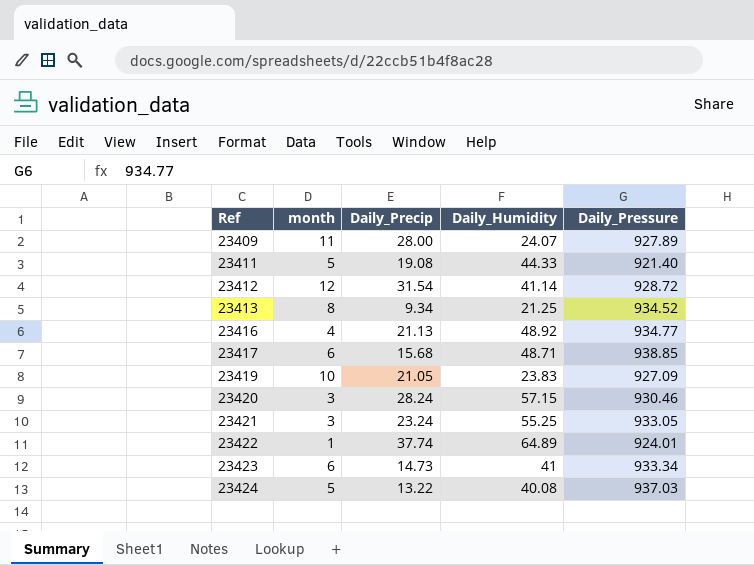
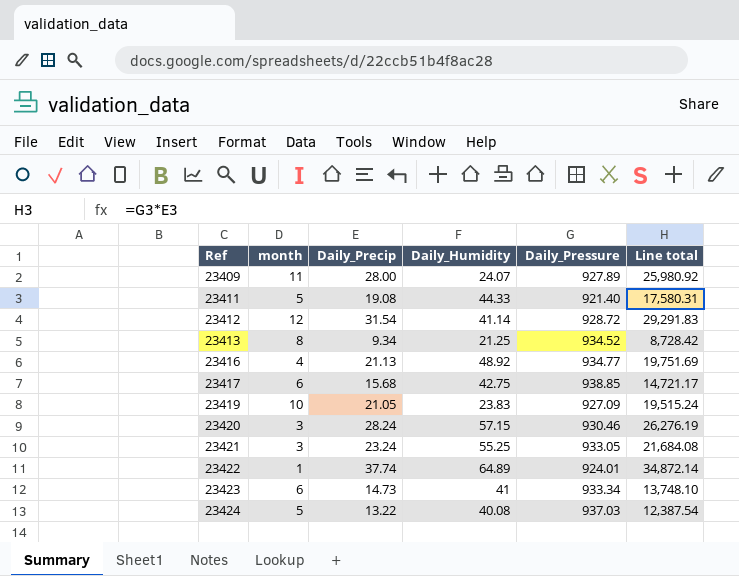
column Line total | formula: none -> [Daily_Precip] * [Daily_Pressure]
23417 | Daily_Humidity: 48.71 -> 42.75

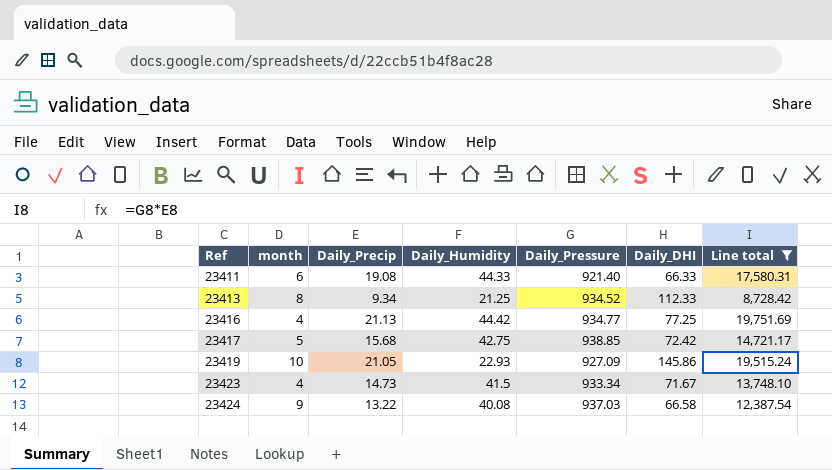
filter: none -> Line total <= 19,751.69
column Daily_DHI | position: none -> 6
23411 | month: 5 -> 6
23416 | Daily_Humidity: 48.92 -> 44.42
23417 | month: 6 -> 5
23419 | Daily_Humidity: 23.83 -> 22.93
23423 | month: 6 -> 4
23423 | Daily_Humidity: 41 -> 41.5
23424 | month: 5 -> 9

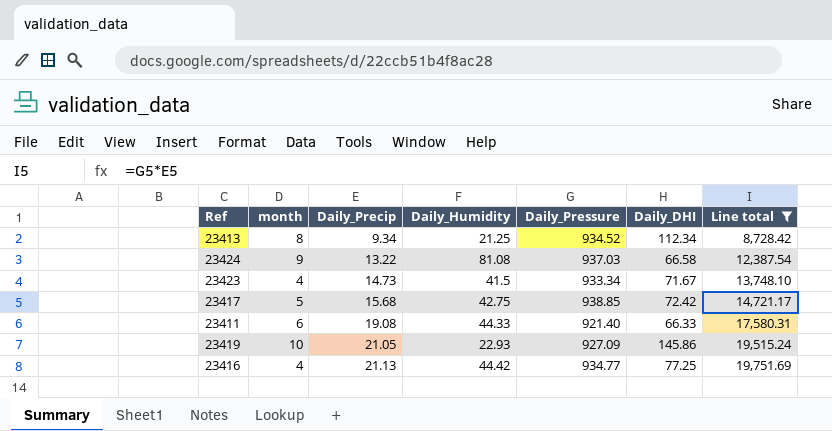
row order: Ref ascending -> Daily_Precip ascending
23413 | Daily_DHI: 112.33 -> 112.34
23424 | Daily_Humidity: 40.08 -> 81.08

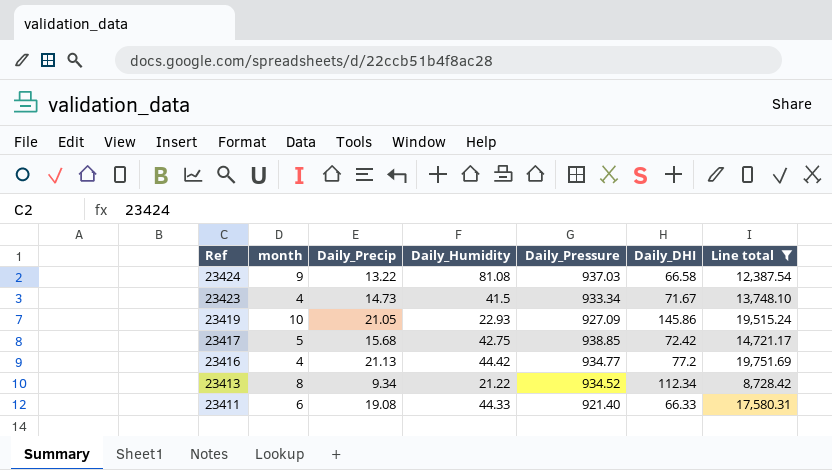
row order: Daily_Precip ascending -> Ref descending
23416 | Daily_DHI: 77.25 -> 77.2
23413 | Daily_Humidity: 21.25 -> 21.22

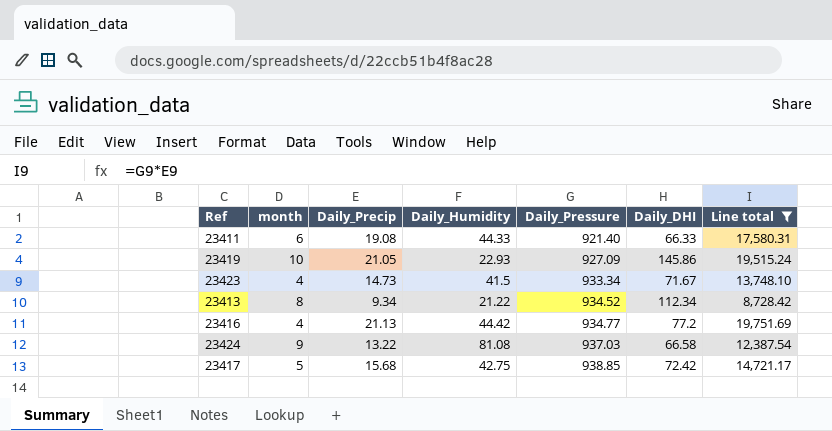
row order: Ref descending -> Daily_Pressure ascending

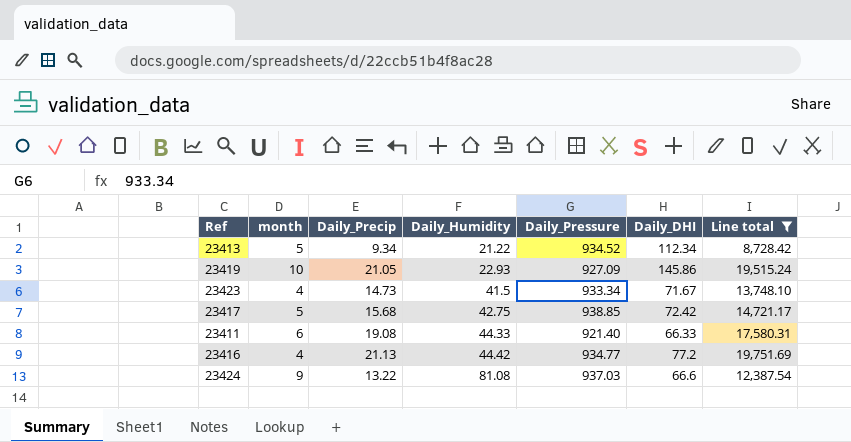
row order: Daily_Pressure ascending -> Daily_Humidity ascending
23413 | month: 8 -> 5
23424 | Daily_DHI: 66.58 -> 66.6

